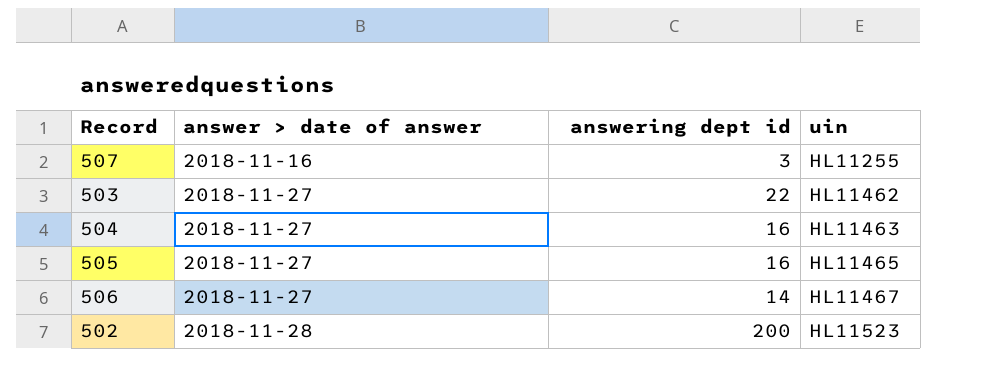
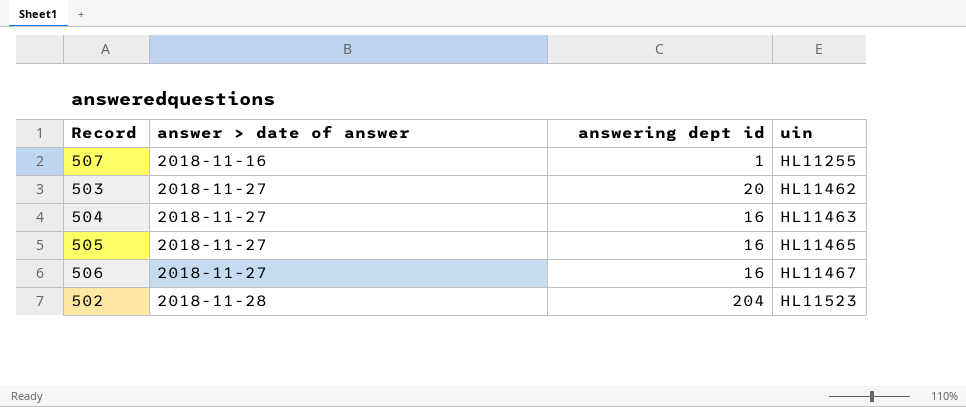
507 | answering dept id: 3 -> 1
503 | answering dept id: 22 -> 20
506 | answering dept id: 14 -> 16
502 | answering dept id: 200 -> 204

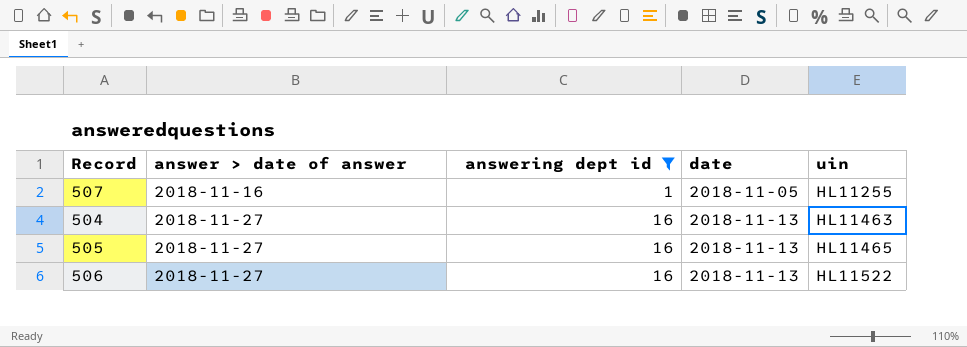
filter: none -> answering dept id <= 16
column date | position: none -> 4
506 | uin: HL11467 -> HL11522

